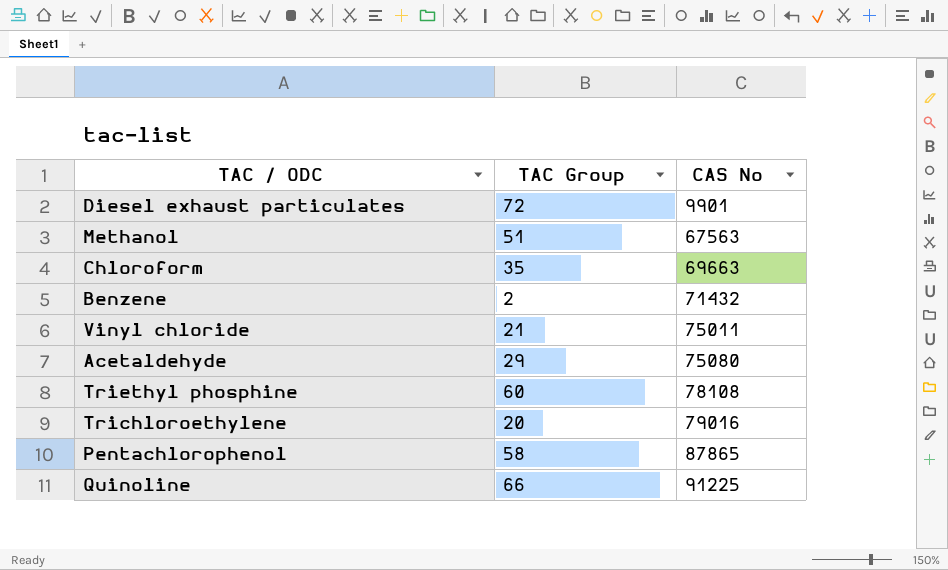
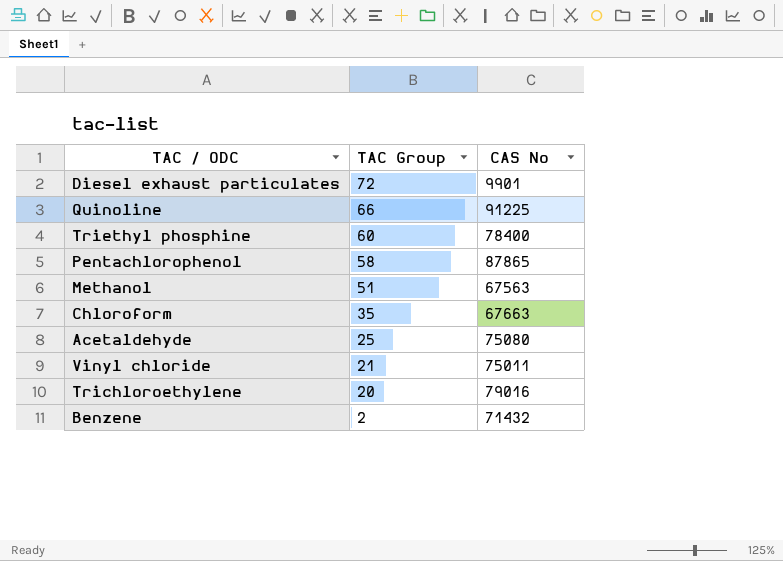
row order: CAS No ascending -> TAC Group descending
Triethyl phosphine | CAS No: 78108 -> 78400
Chloroform | CAS No: 69663 -> 67663
Acetaldehyde | TAC Group: 29 -> 25

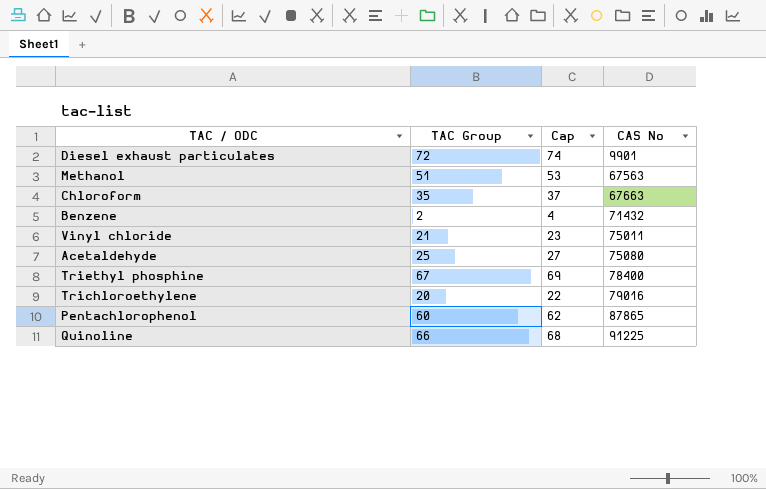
row order: TAC Group descending -> CAS No ascending
column Cap | formula: none -> [TAC Group] + 2
Triethyl phosphine | TAC Group: 60 -> 67
Pentachlorophenol | TAC Group: 58 -> 60

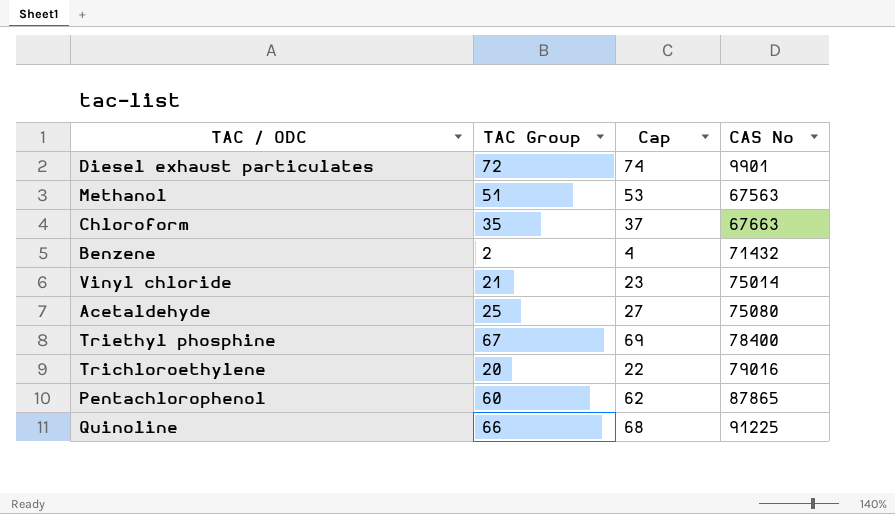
Vinyl chloride | CAS No: 75011 -> 75014

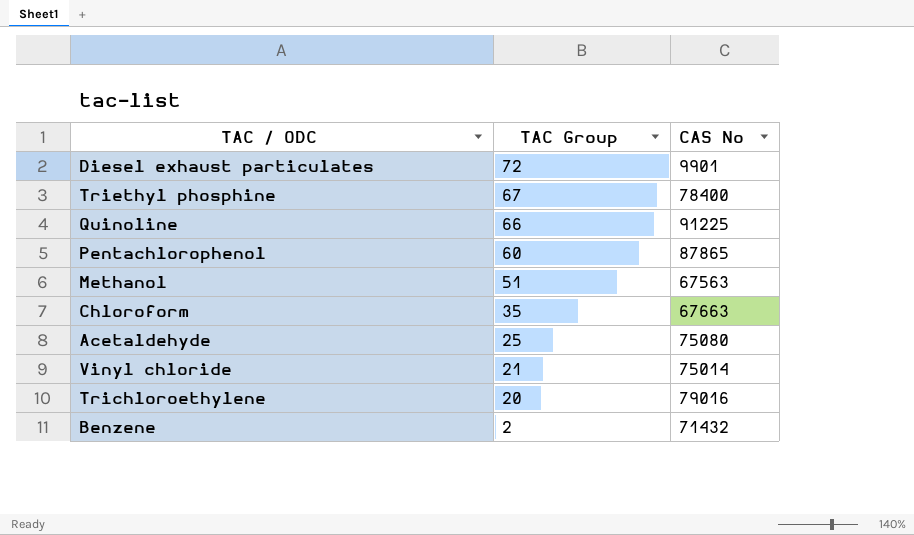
row order: CAS No ascending -> TAC Group descending
column Cap | formula: [TAC Group] + 2 -> none

